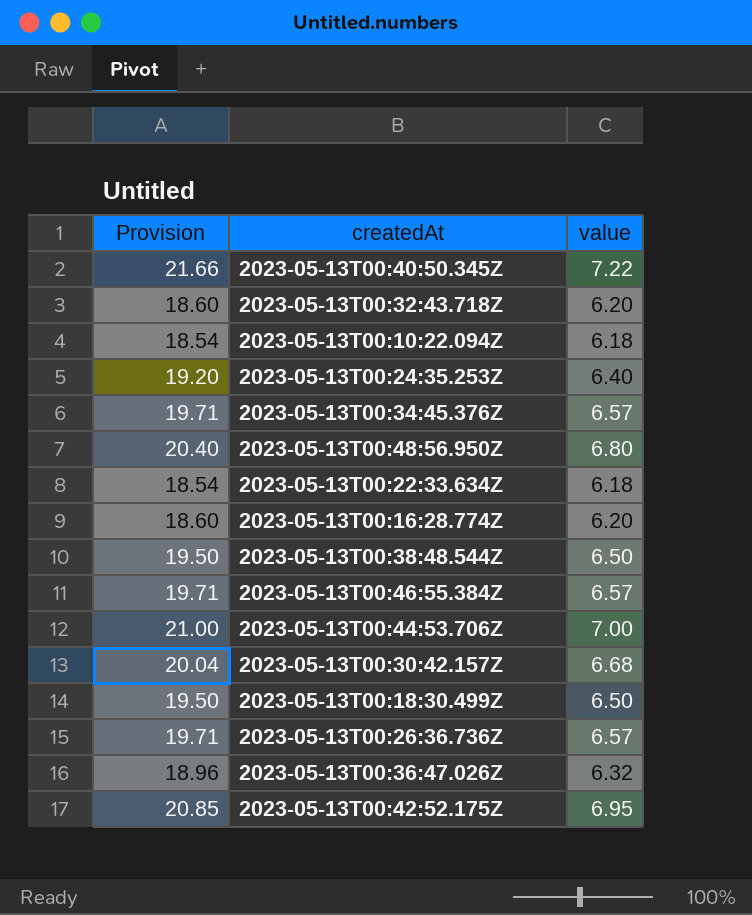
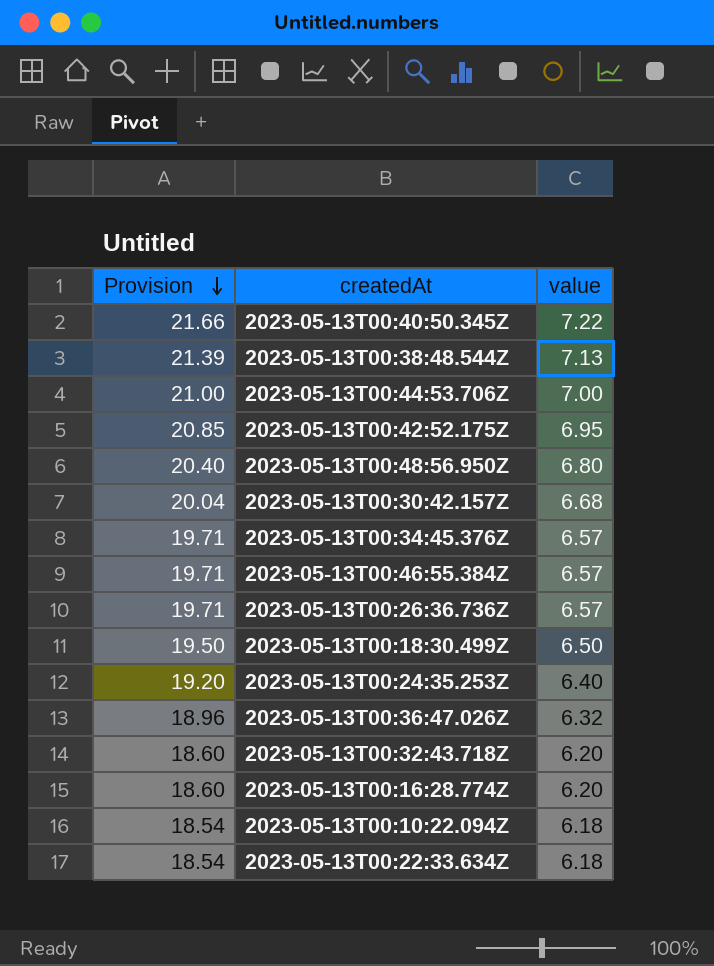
row order: none -> Provision descending
2023-05-13T00:38:48.544Z | Provision: 19.50 -> 21.39
2023-05-13T00:38:48.544Z | value: 6.50 -> 7.13

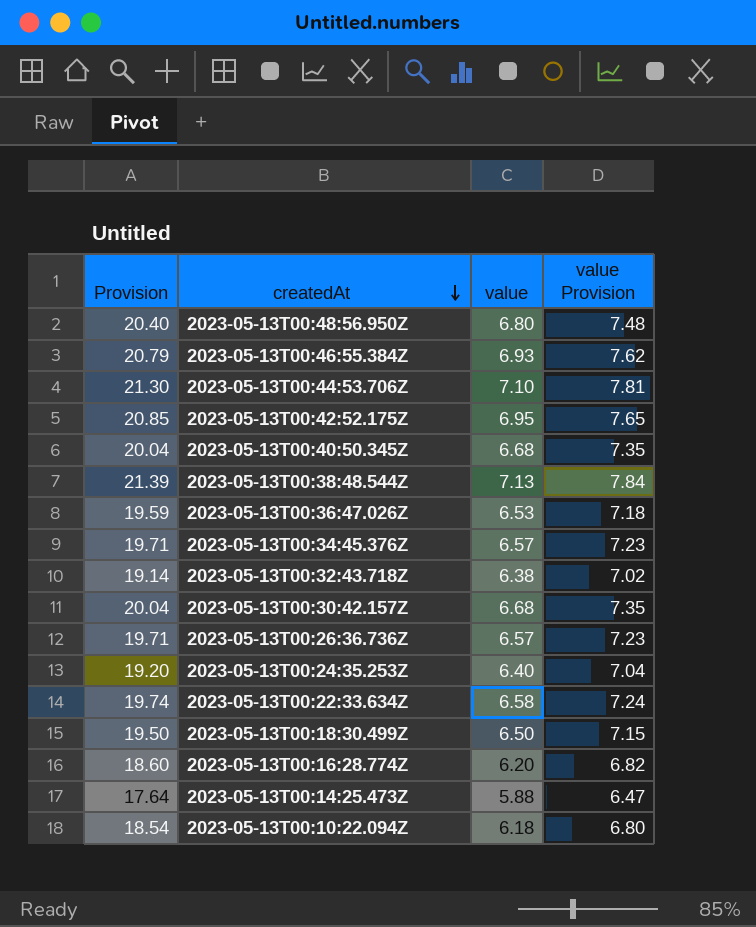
row order: Provision descending -> createdAt descending
column value Provision | formula: none -> [value] * 1.1
2023-05-13T00:46:55.384Z | Provision: 19.71 -> 20.79
2023-05-13T00:46:55.384Z | value: 6.57 -> 6.93
2023-05-13T00:44:53.706Z | Provision: 21.00 -> 21.30
2023-05-13T00:44:53.706Z | value: 7.00 -> 7.10
2023-05-13T00:40:50.345Z | Provision: 21.66 -> 20.04
2023-05-13T00:40:50.345Z | value: 7.22 -> 6.68
2023-05-13T00:36:47.026Z | Provision: 18.96 -> 19.59
2023-05-13T00:36:47.026Z | value: 6.32 -> 6.53
2023-05-13T00:32:43.718Z | Provision: 18.60 -> 19.14
2023-05-13T00:32:43.718Z | value: 6.20 -> 6.38
2023-05-13T00:22:33.634Z | Provision: 18.54 -> 19.74
2023-05-13T00:22:33.634Z | value: 6.18 -> 6.58
row 2023-05-13T00:14:25.473Z: none -> 17.64 | 5.88 | 6.47

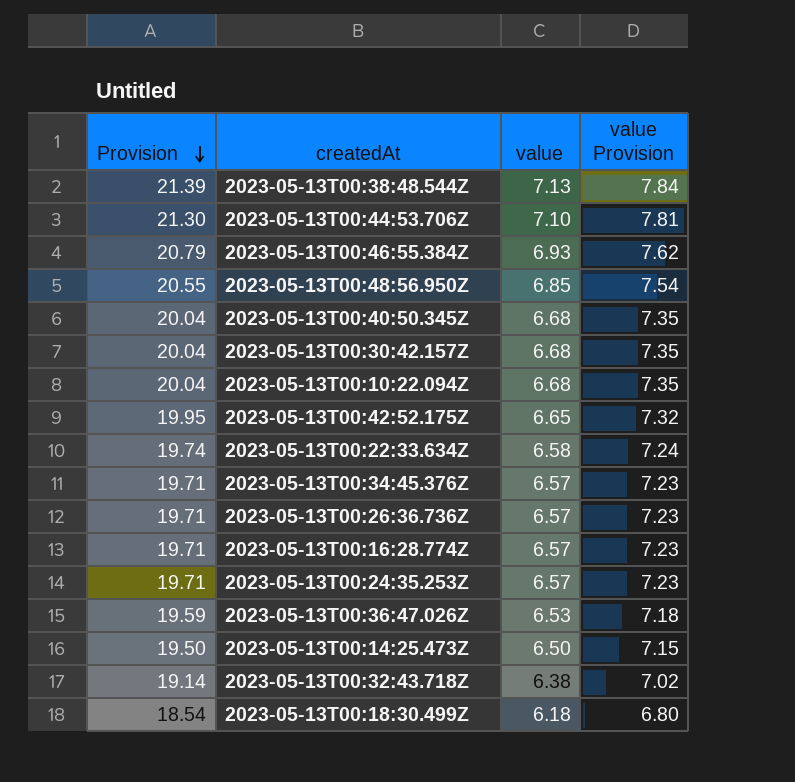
row order: createdAt descending -> Provision descending
2023-05-13T00:48:56.950Z | Provision: 20.40 -> 20.55
2023-05-13T00:48:56.950Z | value: 6.80 -> 6.85
2023-05-13T00:48:56.950Z | value Provision: 7.48 -> 7.54
2023-05-13T00:10:22.094Z | Provision: 18.54 -> 20.04
2023-05-13T00:10:22.094Z | value: 6.18 -> 6.68
2023-05-13T00:10:22.094Z | value Provision: 6.80 -> 7.35
2023-05-13T00:42:52.175Z | Provision: 20.85 -> 19.95
2023-05-13T00:42:52.175Z | value: 6.95 -> 6.65
2023-05-13T00:42:52.175Z | value Provision: 7.65 -> 7.32
2023-05-13T00:16:28.774Z | Provision: 18.60 -> 19.71
2023-05-13T00:16:28.774Z | value: 6.20 -> 6.57
2023-05-13T00:16:28.774Z | value Provision: 6.82 -> 7.23
2023-05-13T00:24:35.253Z | Provision: 19.20 -> 19.71
2023-05-13T00:24:35.253Z | value: 6.40 -> 6.57
2023-05-13T00:24:35.253Z | value Provision: 7.04 -> 7.23
2023-05-13T00:14:25.473Z | Provision: 17.64 -> 19.50
2023-05-13T00:14:25.473Z | value: 5.88 -> 6.50
2023-05-13T00:14:25.473Z | value Provision: 6.47 -> 7.15
2023-05-13T00:18:30.499Z | Provision: 19.50 -> 18.54
2023-05-13T00:18:30.499Z | value: 6.50 -> 6.18
2023-05-13T00:18:30.499Z | value Provision: 7.15 -> 6.80

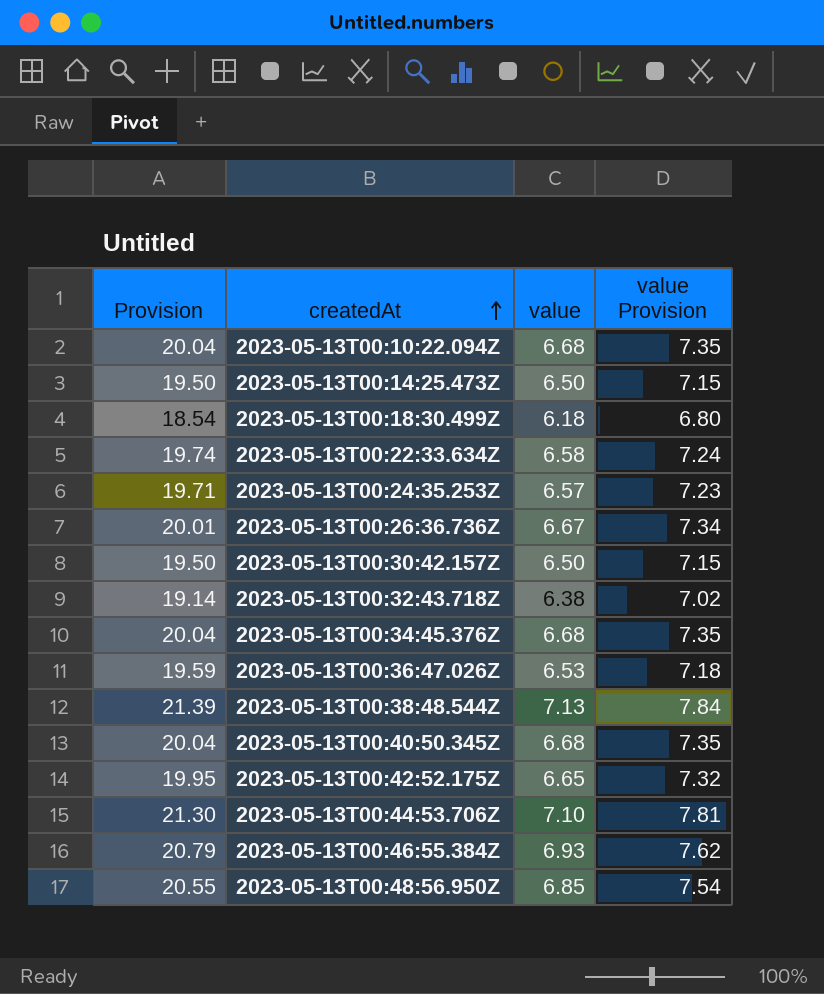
row order: Provision descending -> createdAt ascending
row 2023-05-13T00:16:28.774Z: 19.71 | 6.57 | 7.23 -> none
2023-05-13T00:26:36.736Z | Provision: 19.71 -> 20.01
2023-05-13T00:26:36.736Z | value: 6.57 -> 6.67
2023-05-13T00:26:36.736Z | value Provision: 7.23 -> 7.34
2023-05-13T00:30:42.157Z | Provision: 20.04 -> 19.50
2023-05-13T00:30:42.157Z | value: 6.68 -> 6.50
2023-05-13T00:30:42.157Z | value Provision: 7.35 -> 7.15
2023-05-13T00:34:45.376Z | Provision: 19.71 -> 20.04
2023-05-13T00:34:45.376Z | value: 6.57 -> 6.68
2023-05-13T00:34:45.376Z | value Provision: 7.23 -> 7.35

